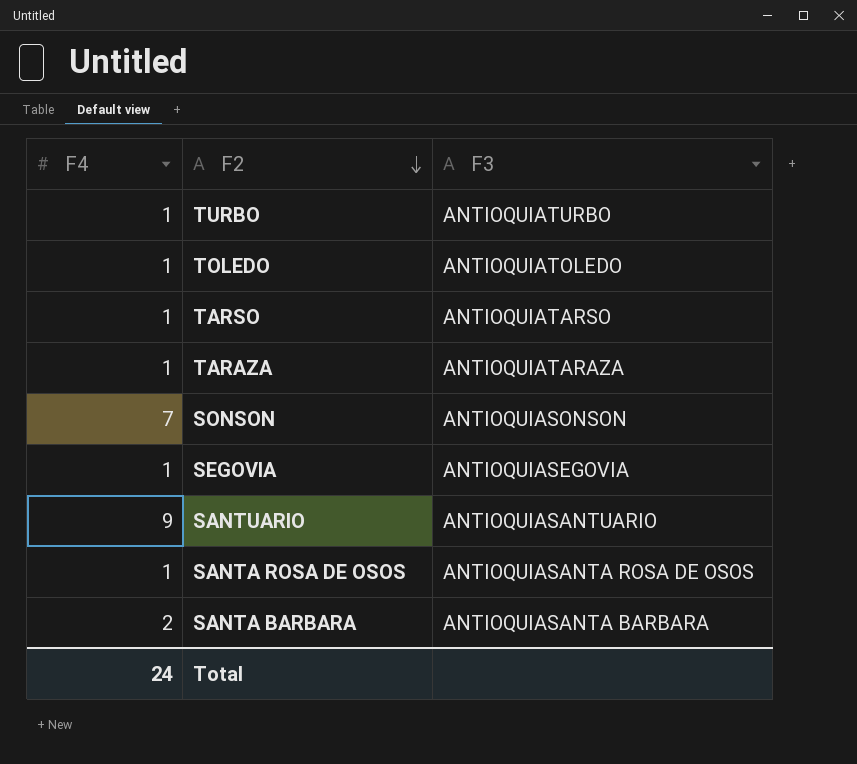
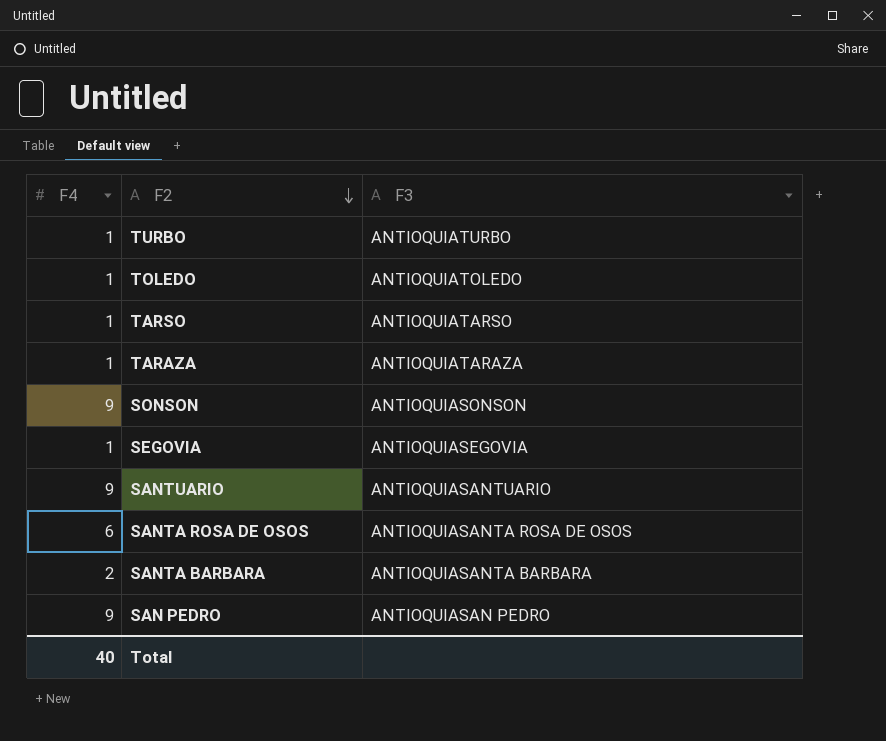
SONSON | F4: 7 -> 9
SANTA ROSA DE OSOS | F4: 1 -> 6
row SAN PEDRO: none -> 9 | ANTIOQUIASAN PEDRO
Total | F4: 24 -> 40

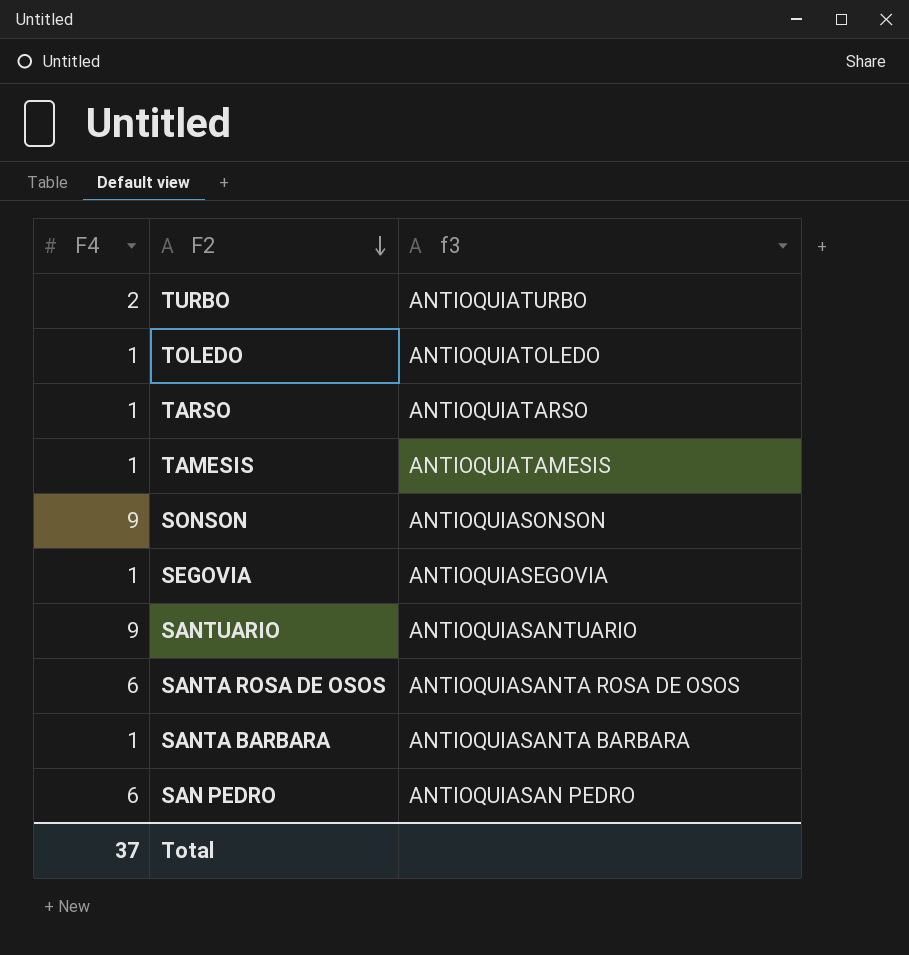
column name: F3 -> f3
row TARAZA: 1 | ANTIOQUIATARAZA -> none
TURBO | F4: 1 -> 2
row TAMESIS: none -> 1 | ANTIOQUIATAMESIS
SANTA BARBARA | F4: 2 -> 1
SAN PEDRO | F4: 9 -> 6
Total | F4: 40 -> 37

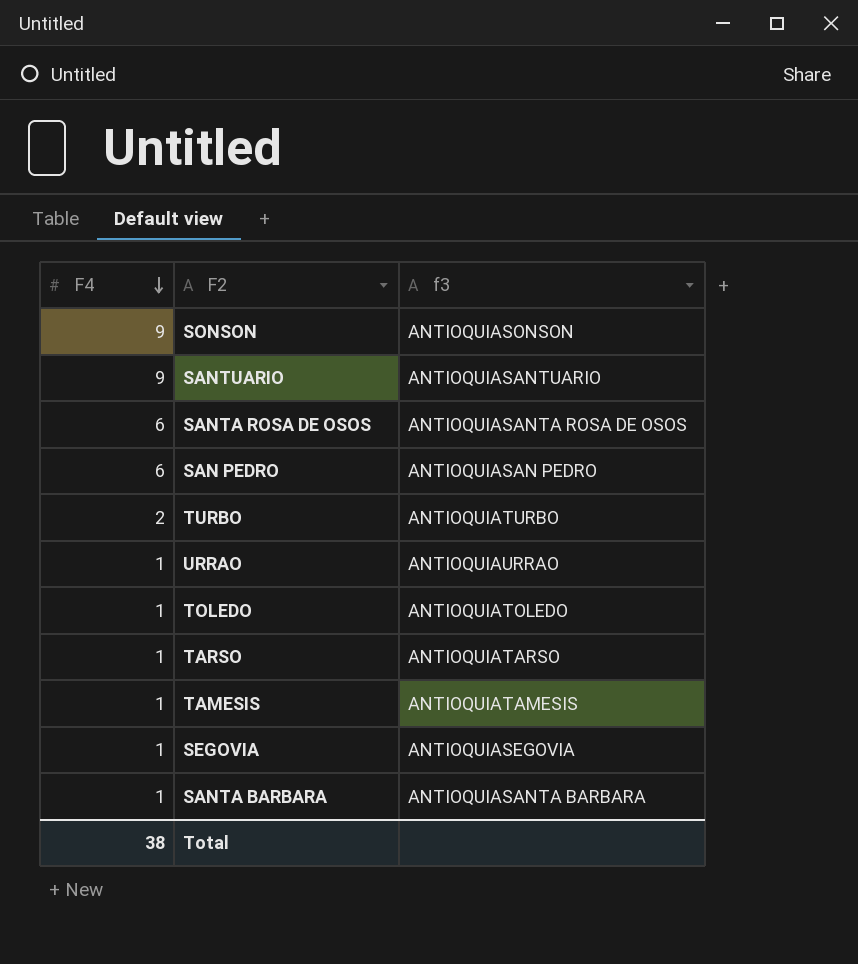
row order: F2 descending -> F4 descending
row URRAO: none -> 1 | ANTIOQUIAURRAO
Total | F4: 37 -> 38

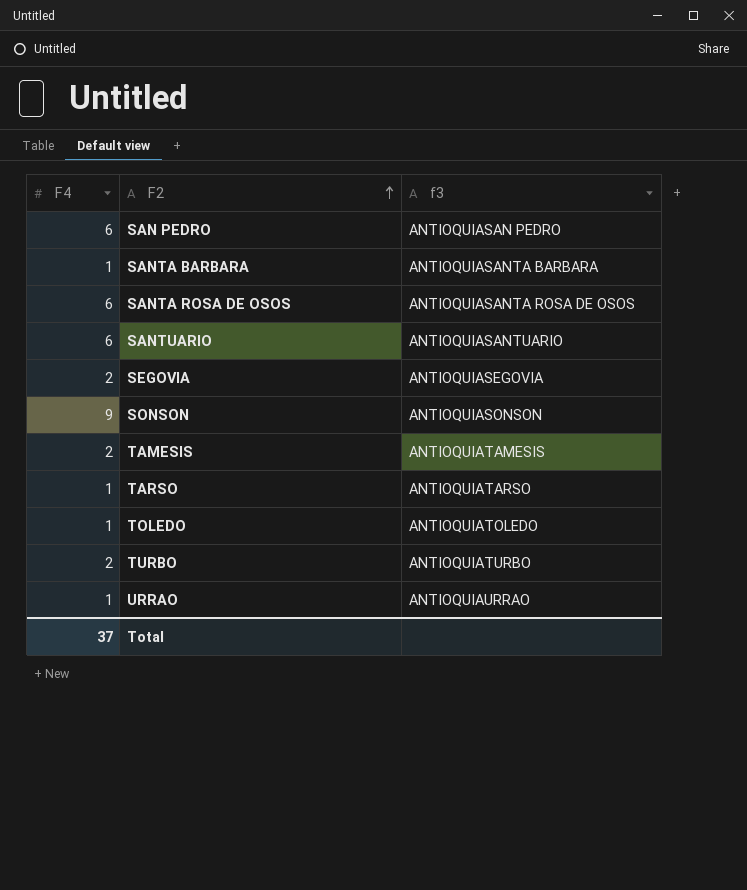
row order: F4 descending -> F2 ascending
SANTUARIO | F4: 9 -> 6
SEGOVIA | F4: 1 -> 2
TAMESIS | F4: 1 -> 2
Total | F4: 38 -> 37

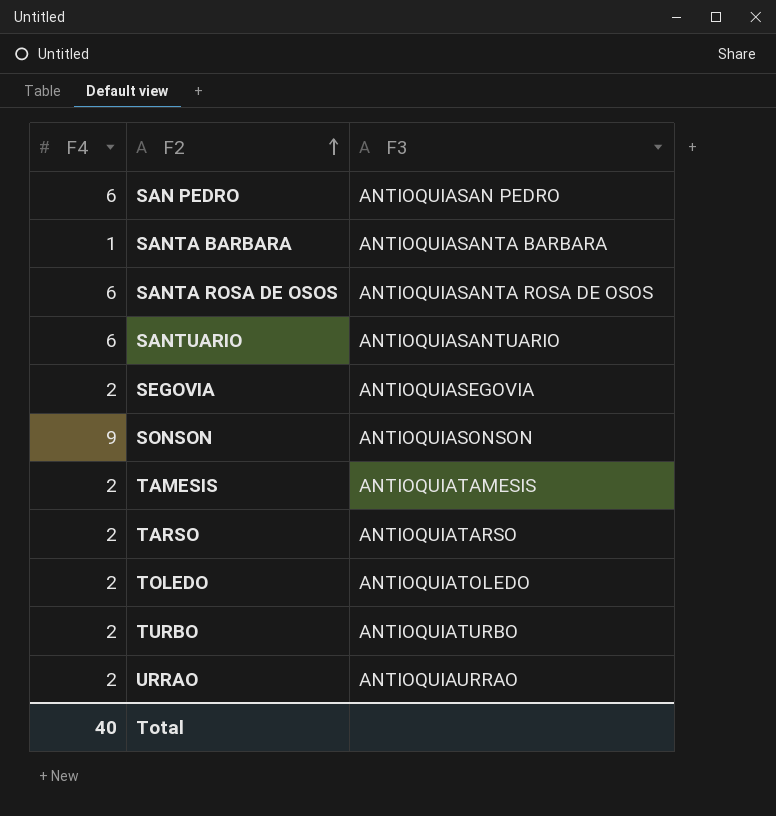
column name: f3 -> F3
TARSO | F4: 1 -> 2
TOLEDO | F4: 1 -> 2
URRAO | F4: 1 -> 2
Total | F4: 37 -> 40

